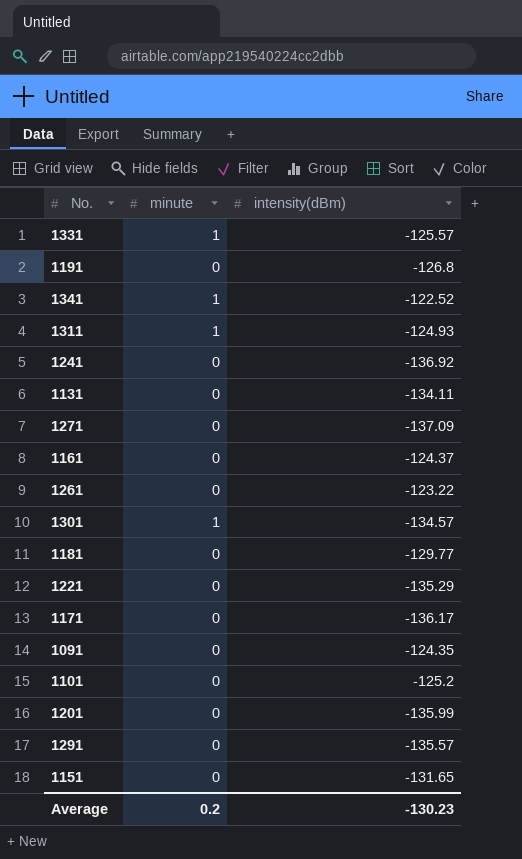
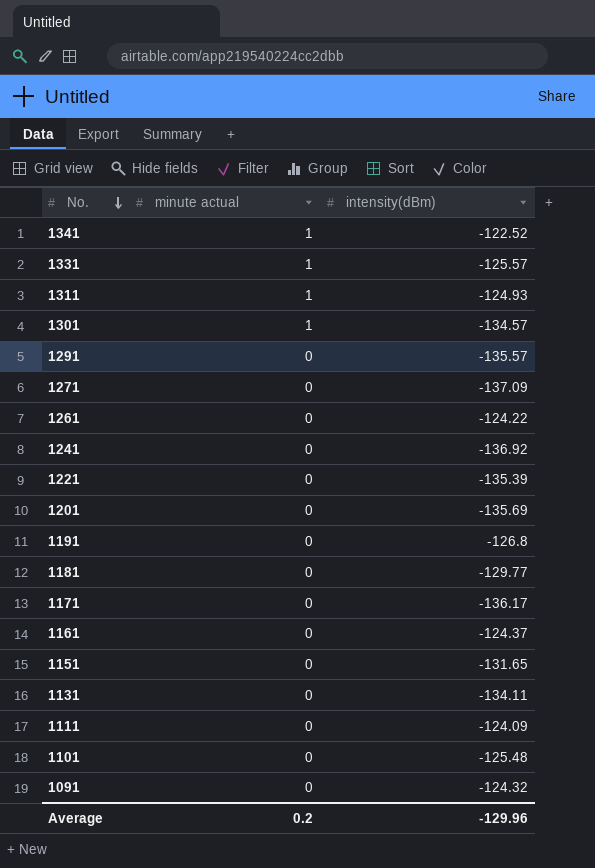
row order: none -> No. descending
column name: minute -> minute actual
1261 | intensity(dBm): -123.22 -> -124.22
1221 | intensity(dBm): -135.29 -> -135.39
1201 | intensity(dBm): -135.99 -> -135.69
row 1111: none -> 0 | -124.09
1101 | intensity(dBm): -125.2 -> -125.48
1091 | intensity(dBm): -124.35 -> -124.32
Average | intensity(dBm): -130.23 -> -129.96

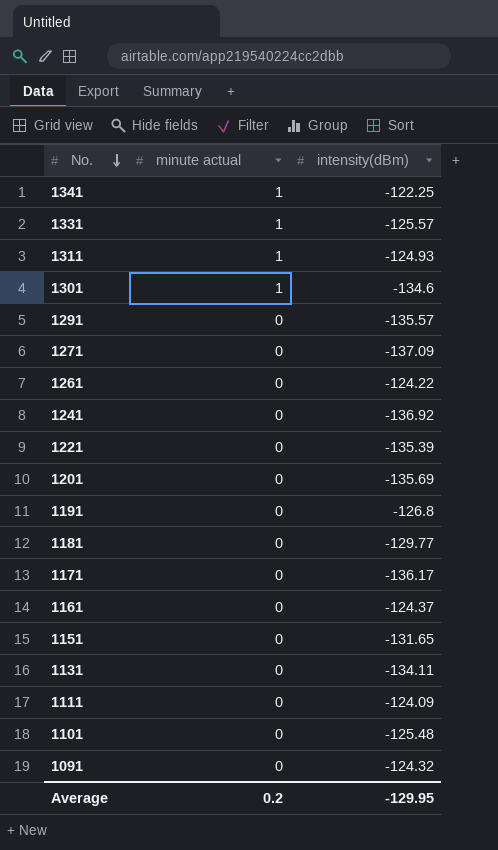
1341 | intensity(dBm): -122.52 -> -122.25
1301 | intensity(dBm): -134.57 -> -134.6
Average | intensity(dBm): -129.96 -> -129.95

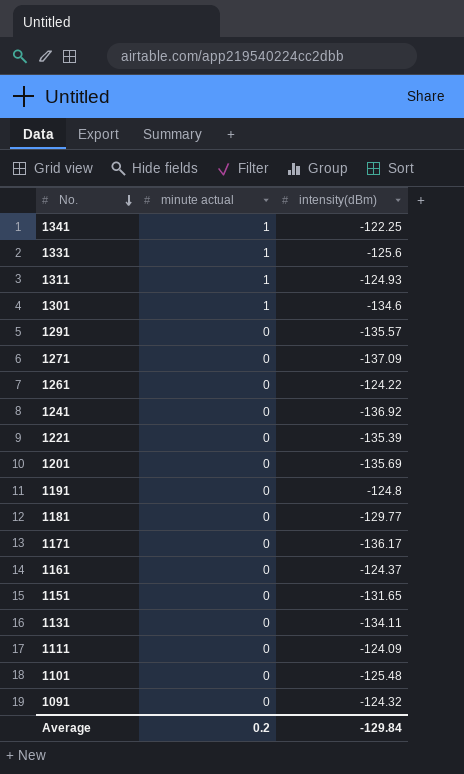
1331 | intensity(dBm): -125.57 -> -125.6
1191 | intensity(dBm): -126.8 -> -124.8
Average | intensity(dBm): -129.95 -> -129.84

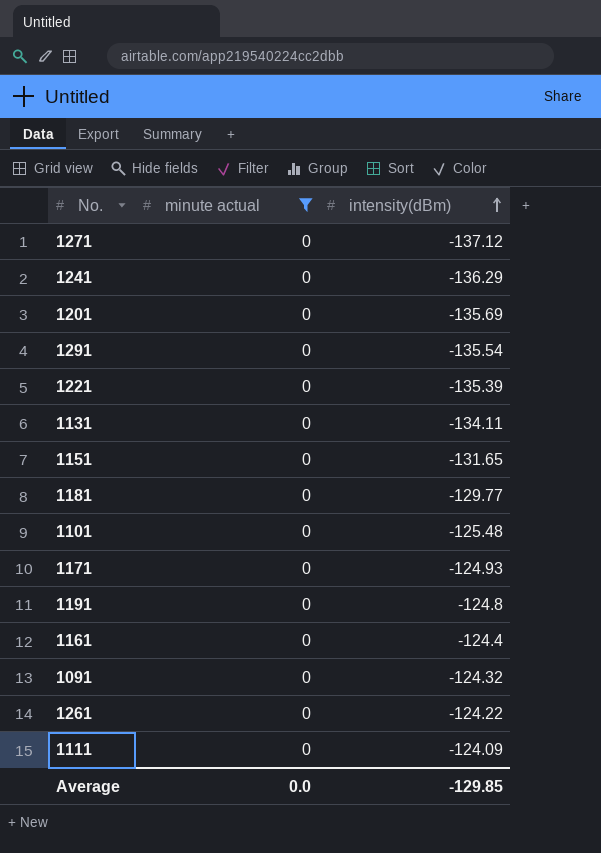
filter: none -> minute actual = 0
row order: No. descending -> intensity(dBm) ascending
1271 | intensity(dBm): -137.09 -> -137.12
1241 | intensity(dBm): -136.92 -> -136.29
1291 | intensity(dBm): -135.57 -> -135.54
1171 | intensity(dBm): -136.17 -> -124.93
1161 | intensity(dBm): -124.37 -> -124.4
Average | minute actual: 0.2 -> 0.0
Average | intensity(dBm): -129.84 -> -129.85

